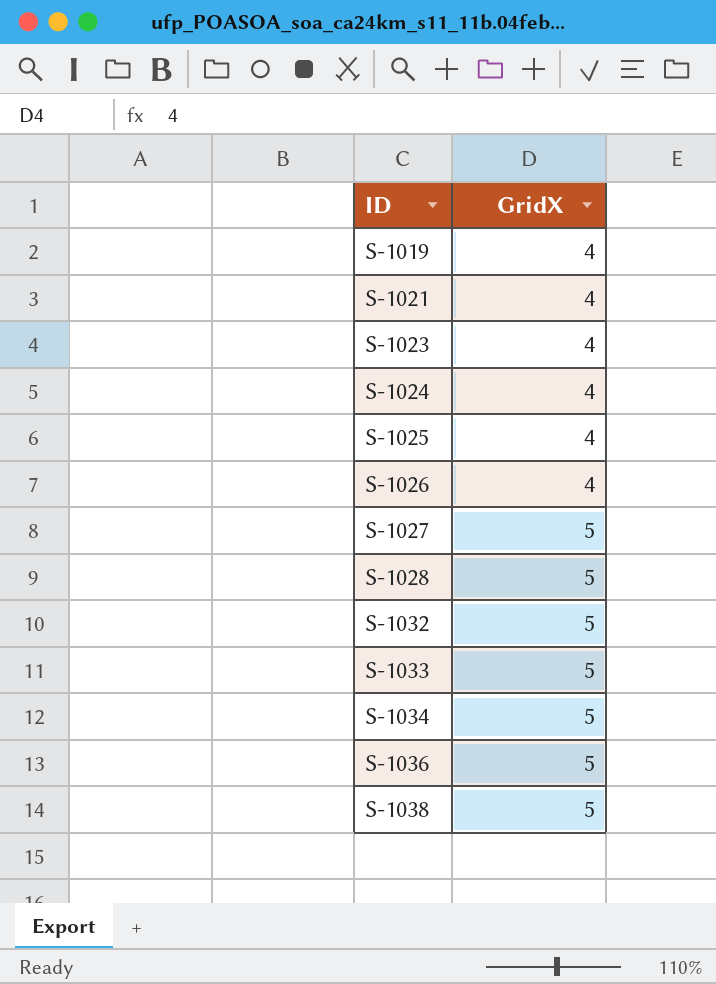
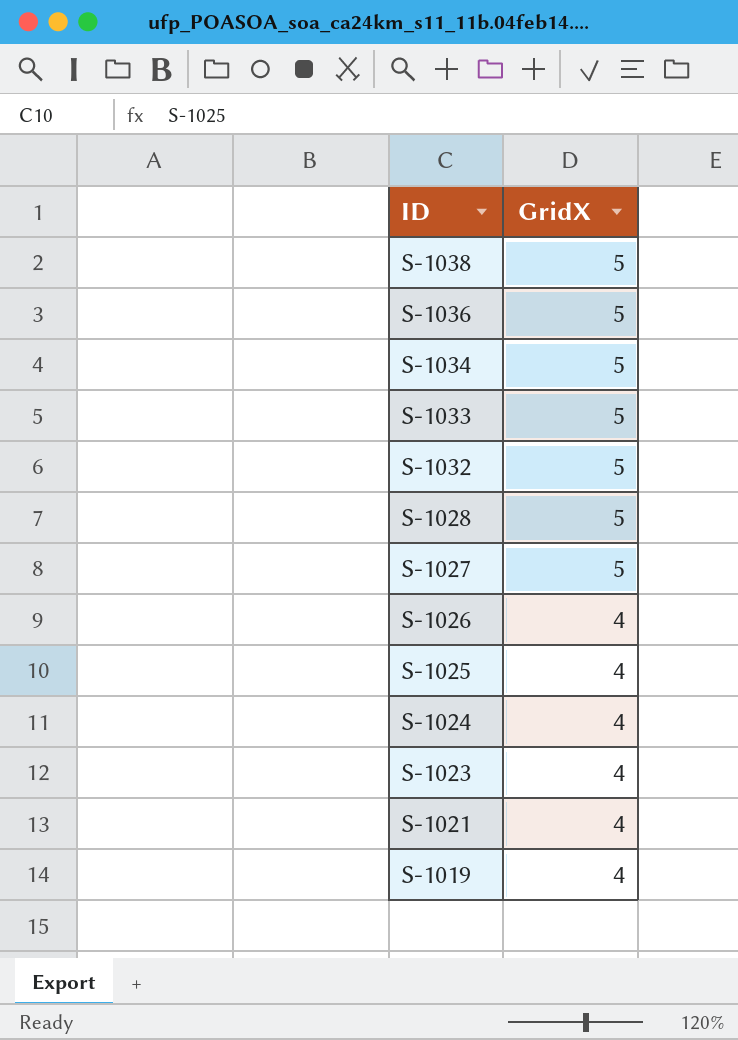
row order: ID ascending -> ID descending

